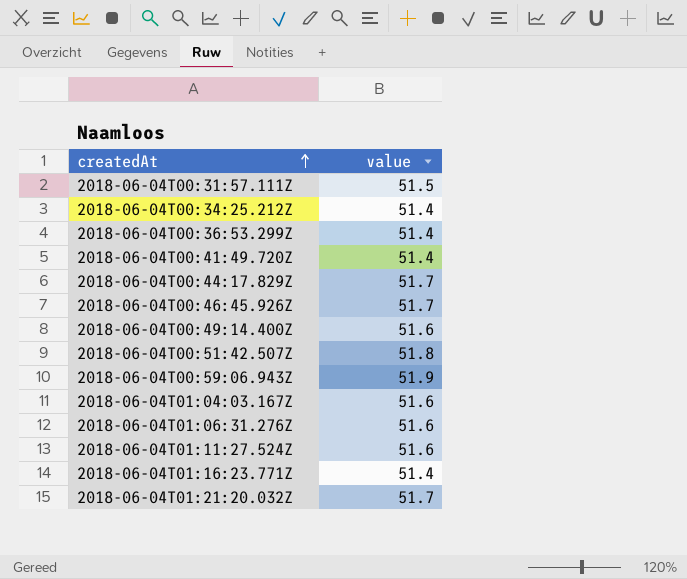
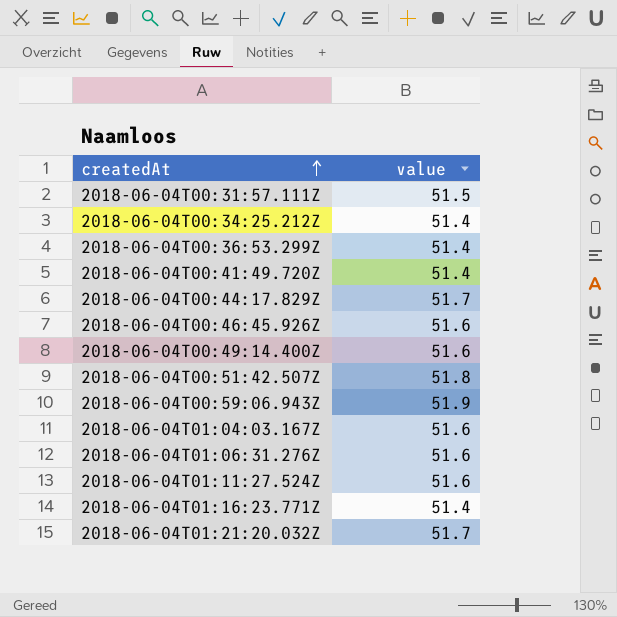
2018-06-04T00:46:45.926Z | value: 51.7 -> 51.6

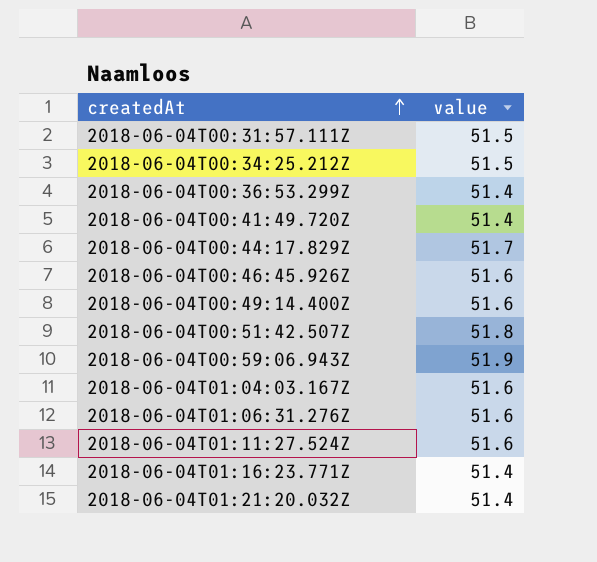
2018-06-04T00:34:25.212Z | value: 51.4 -> 51.5
2018-06-04T01:21:20.032Z | value: 51.7 -> 51.4

